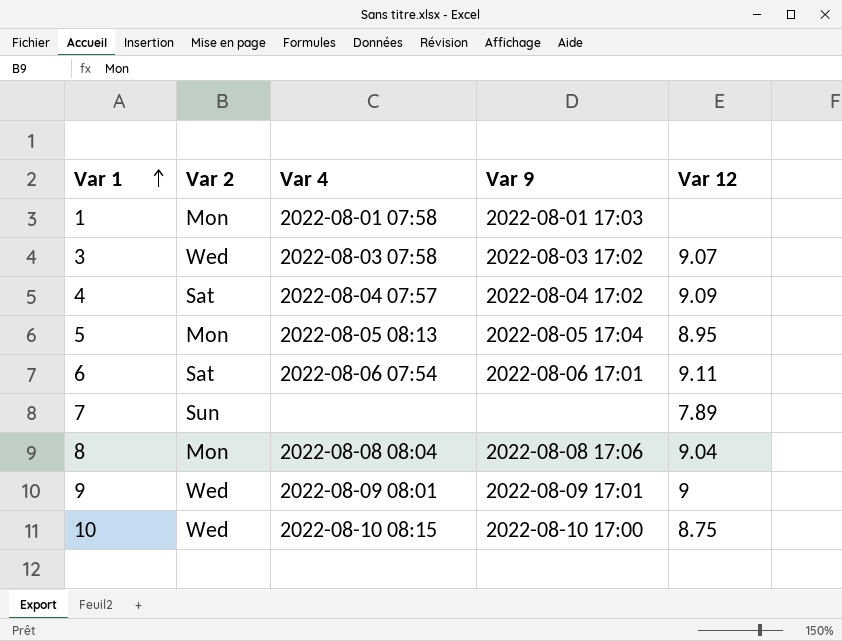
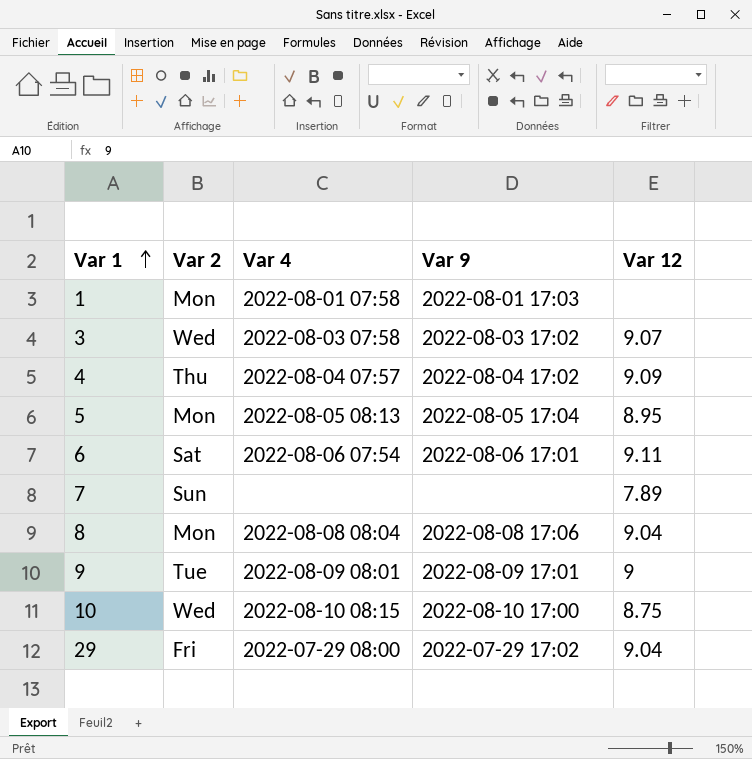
4 | Var 2: Sat -> Thu
9 | Var 2: Wed -> Tue
row 29: none -> Fri | 2022-07-29 08:00 | 2022-07-29 17:02 | 9.04

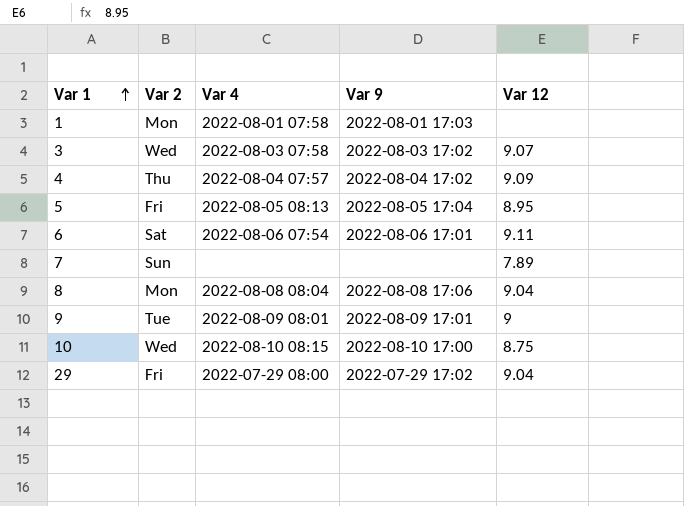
5 | Var 2: Mon -> Fri

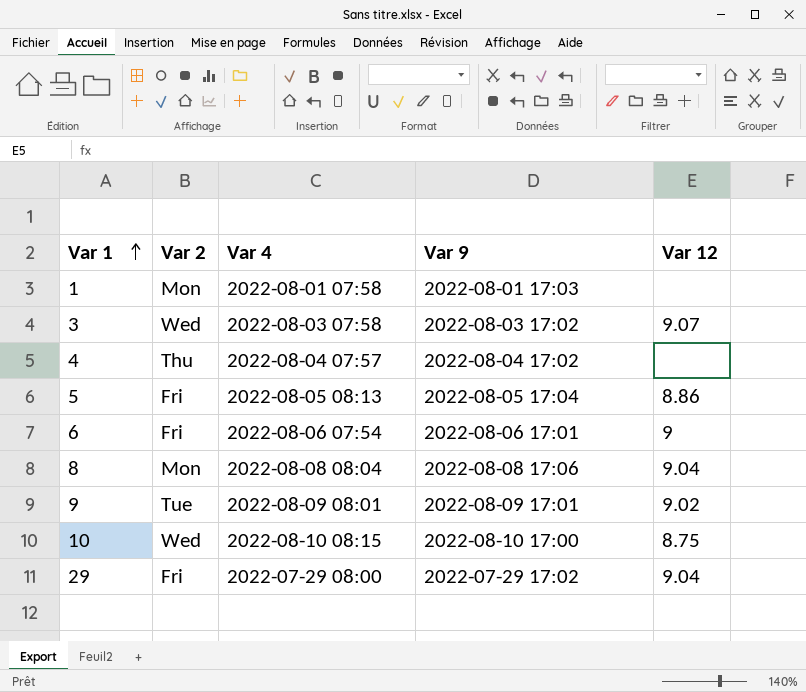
row 7: Sun | none | none | 7.89 -> none
4 | Var 12: 9.09 -> none
5 | Var 12: 8.95 -> 8.86
6 | Var 2: Sat -> Fri
6 | Var 12: 9.11 -> 9
9 | Var 12: 9 -> 9.02

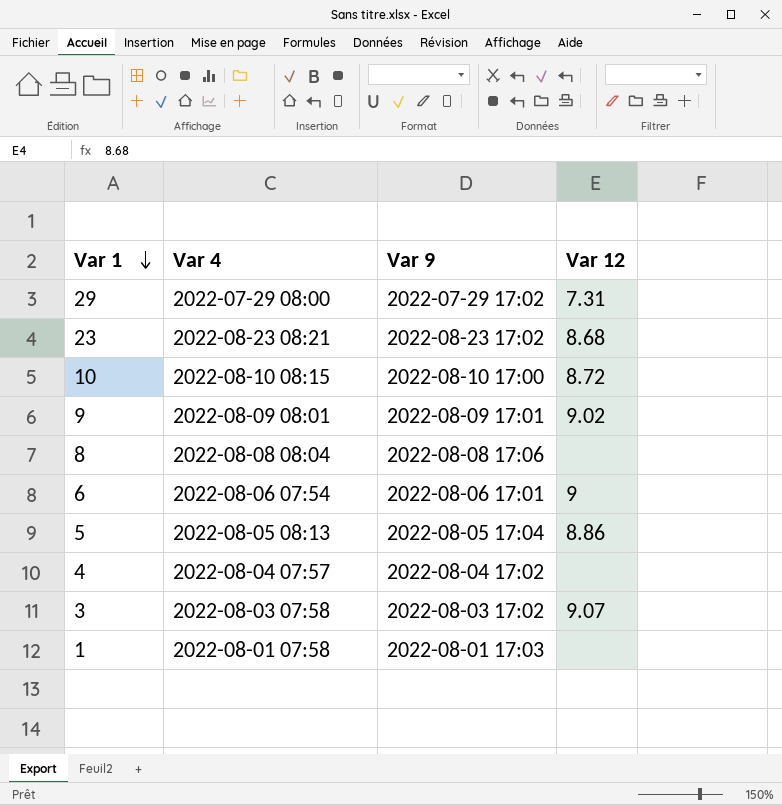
row order: Var 1 ascending -> Var 1 descending
column Var 2 | position: 2 -> none
29 | Var 12: 9.04 -> 7.31
row 23: none -> 2022-08-23 08:21 | 2022-08-23 17:02 | 8.68
10 | Var 12: 8.75 -> 8.72
8 | Var 12: 9.04 -> none

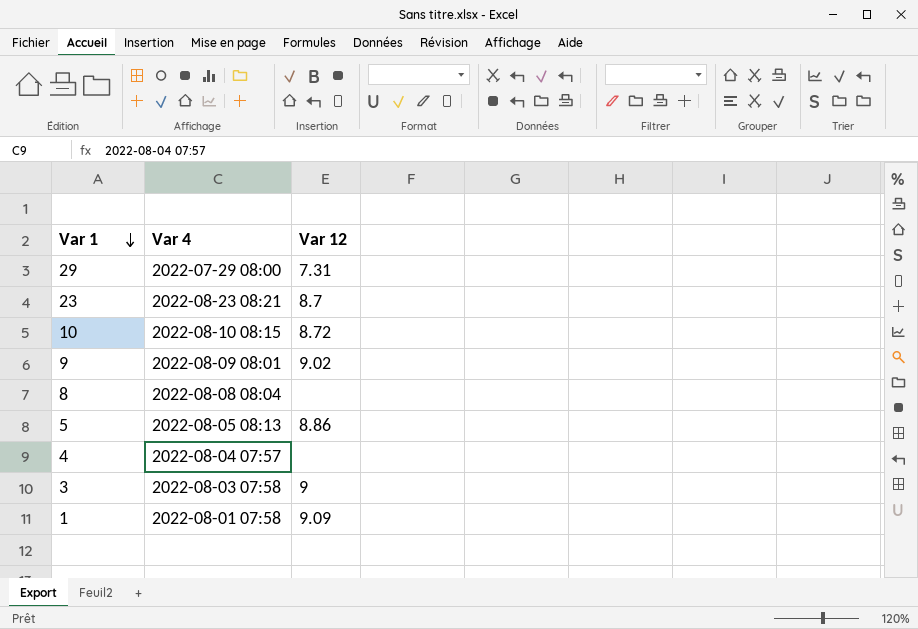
column Var 9 | position: 3 -> none
row 6: 2022-08-06 07:54 | 2022-08-06 17:01 | 9 -> none
23 | Var 12: 8.68 -> 8.7
3 | Var 12: 9.07 -> 9
1 | Var 12: none -> 9.09

